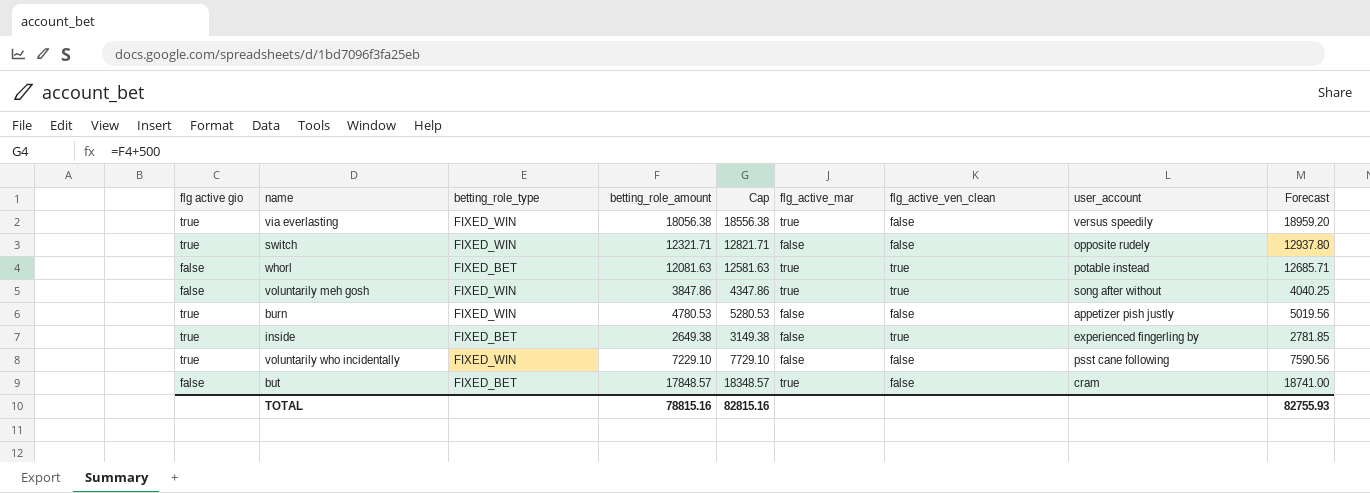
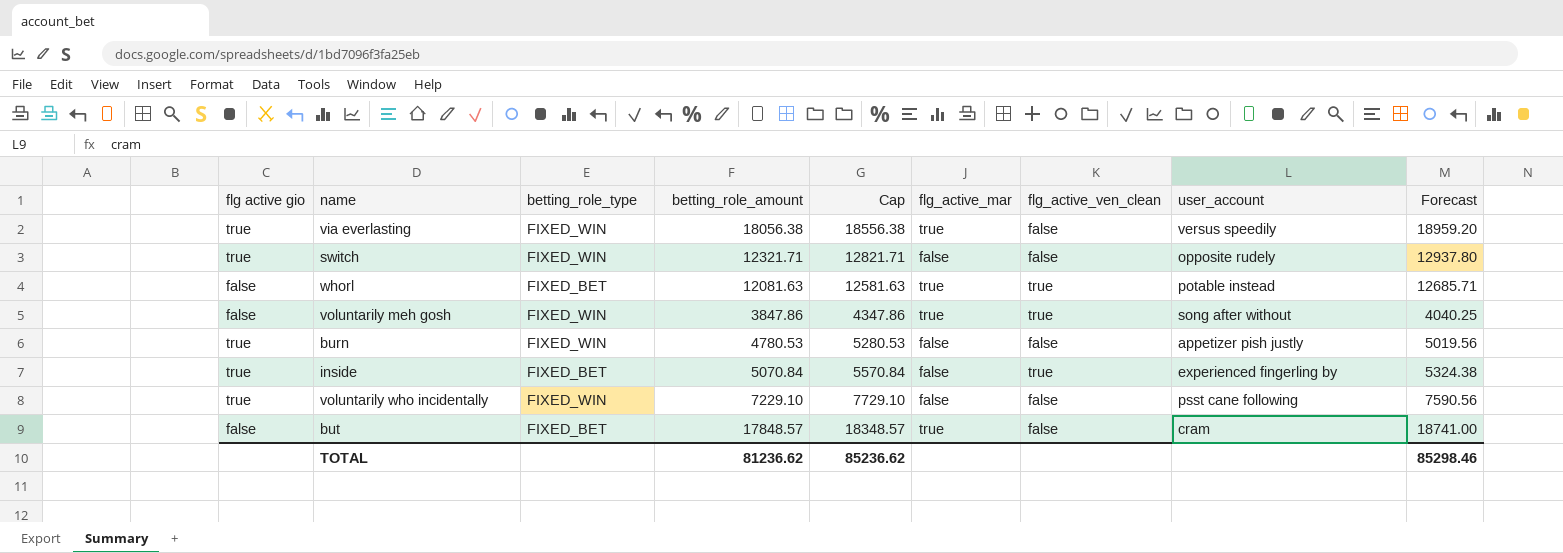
inside | betting_role_amount: 2649.38 -> 5070.84
inside | Cap: 3149.38 -> 5570.84
inside | Forecast: 2781.85 -> 5324.38
TOTAL | betting_role_amount: 78815.16 -> 81236.62
TOTAL | Cap: 82815.16 -> 85236.62
TOTAL | Forecast: 82755.93 -> 85298.46

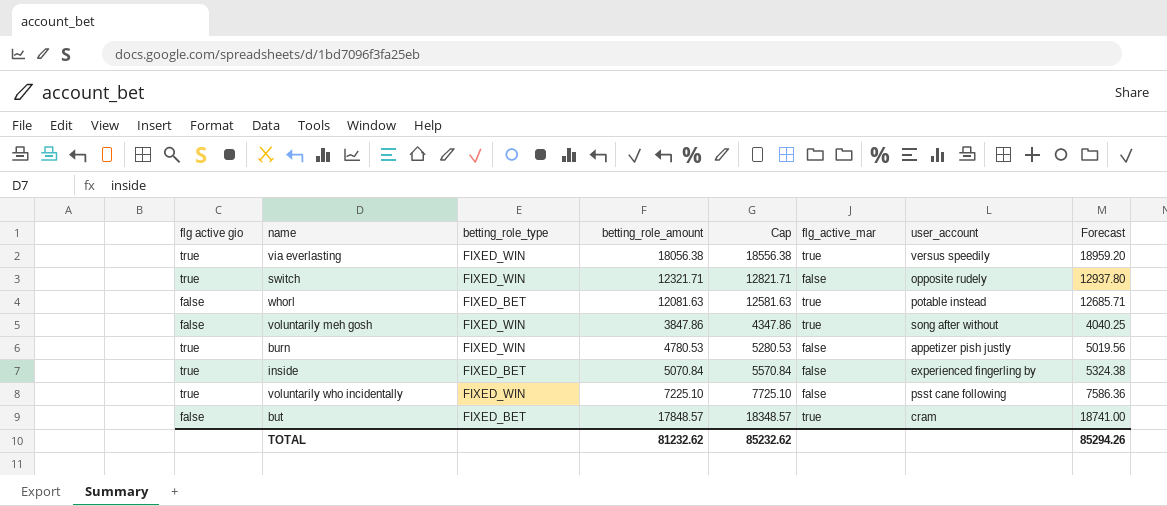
column flg_active_ven_clean | position: 7 -> none
voluntarily who incidentally | betting_role_amount: 7229.10 -> 7225.10
voluntarily who incidentally | Cap: 7729.10 -> 7725.10
voluntarily who incidentally | Forecast: 7590.56 -> 7586.36
TOTAL | betting_role_amount: 81236.62 -> 81232.62
TOTAL | Cap: 85236.62 -> 85232.62
TOTAL | Forecast: 85298.46 -> 85294.26

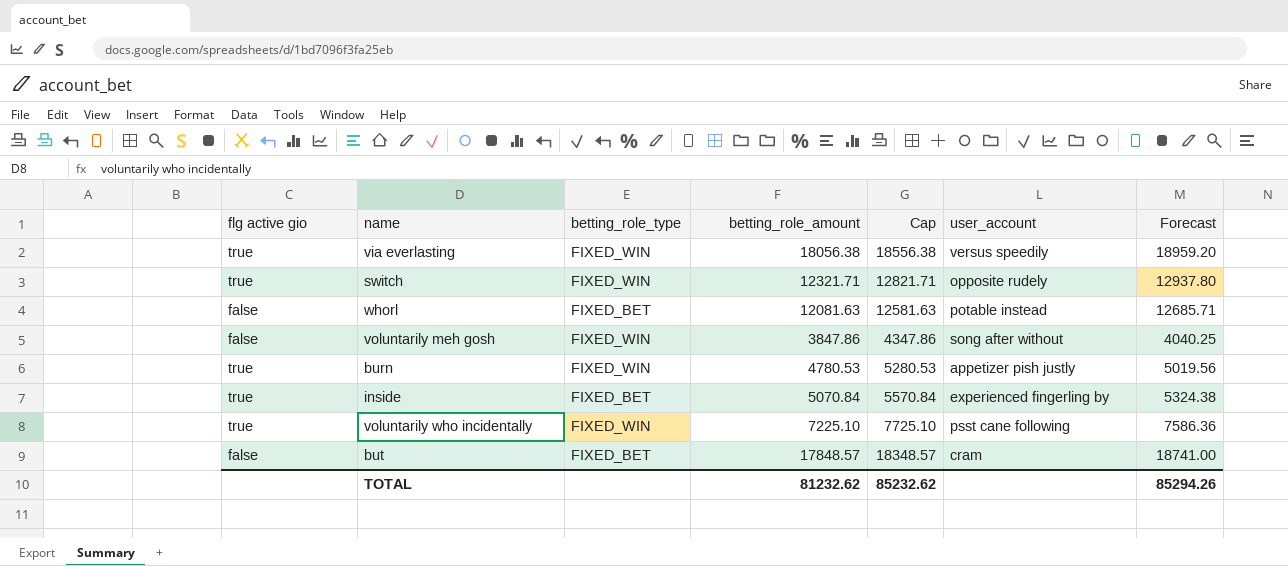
column flg_active_mar | position: 6 -> none

